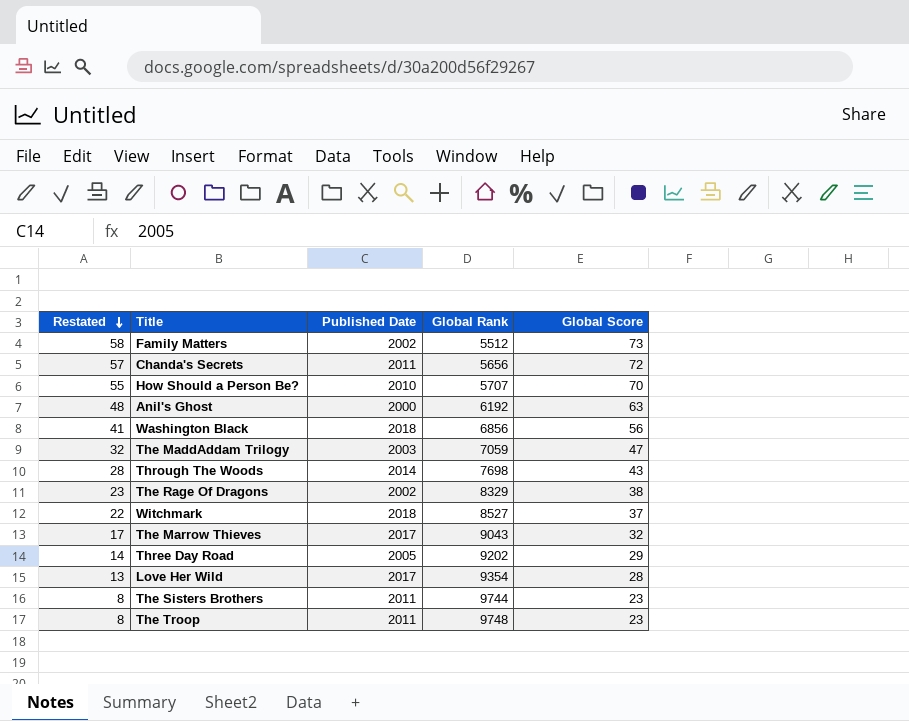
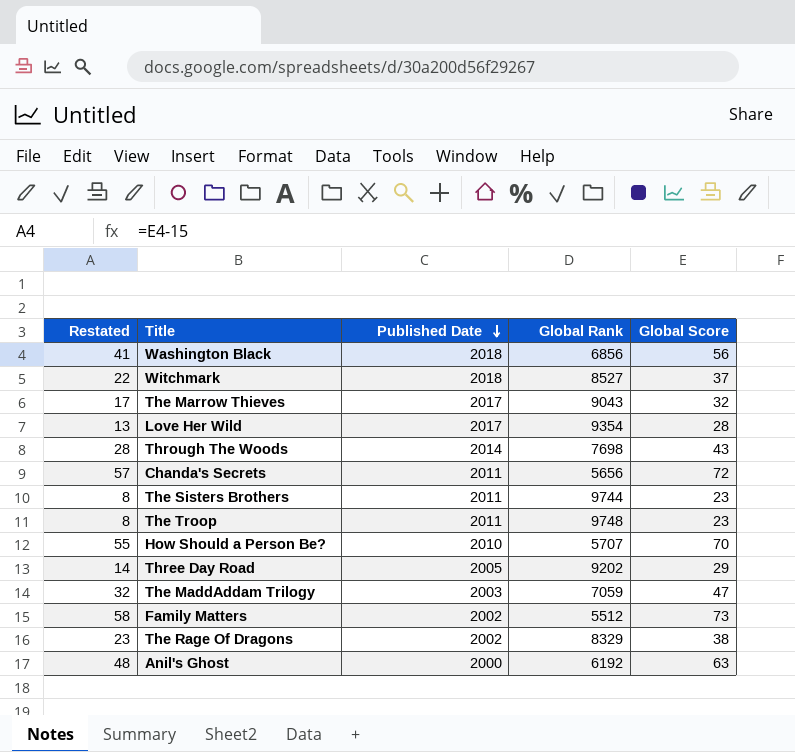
row order: Restated descending -> Published Date descending

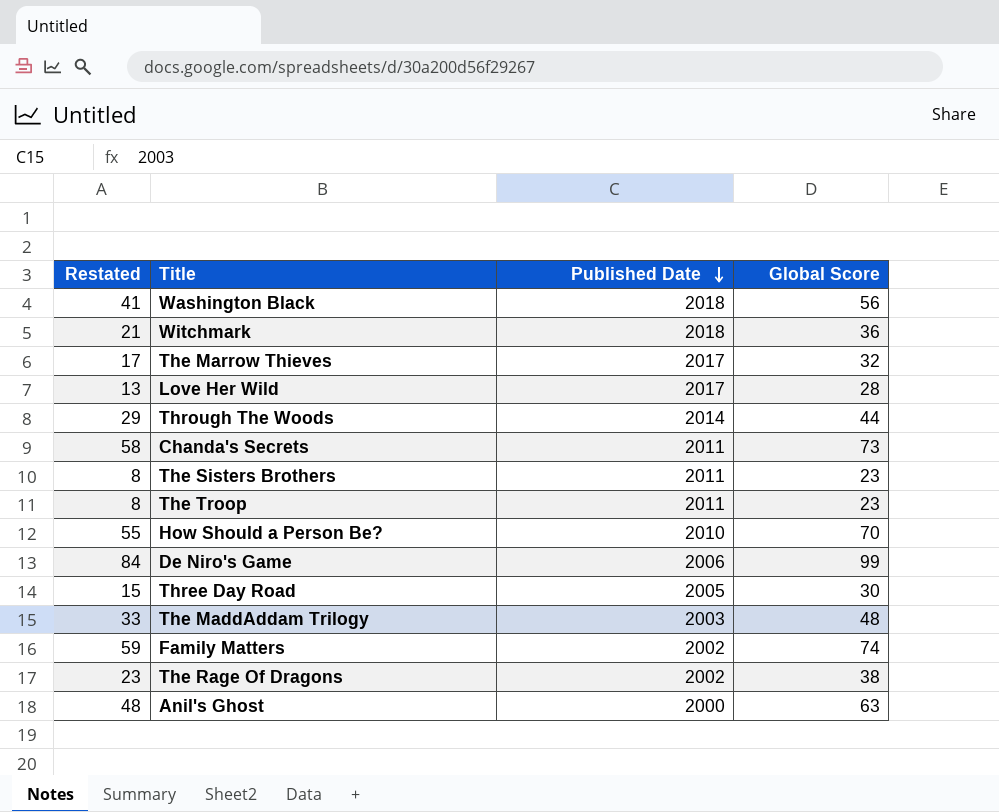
column Global Rank | position: 4 -> none
Witchmark | Restated: 22 -> 21
Witchmark | Global Score: 37 -> 36
Through The Woods | Restated: 28 -> 29
Through The Woods | Global Score: 43 -> 44
Chanda's Secrets | Restated: 57 -> 58
Chanda's Secrets | Global Score: 72 -> 73
row De Niro's Game: none -> 84 | 2006 | 99
Three Day Road | Restated: 14 -> 15
Three Day Road | Global Score: 29 -> 30
The MaddAddam Trilogy | Restated: 32 -> 33
The MaddAddam Trilogy | Global Score: 47 -> 48
Family Matters | Restated: 58 -> 59
Family Matters | Global Score: 73 -> 74

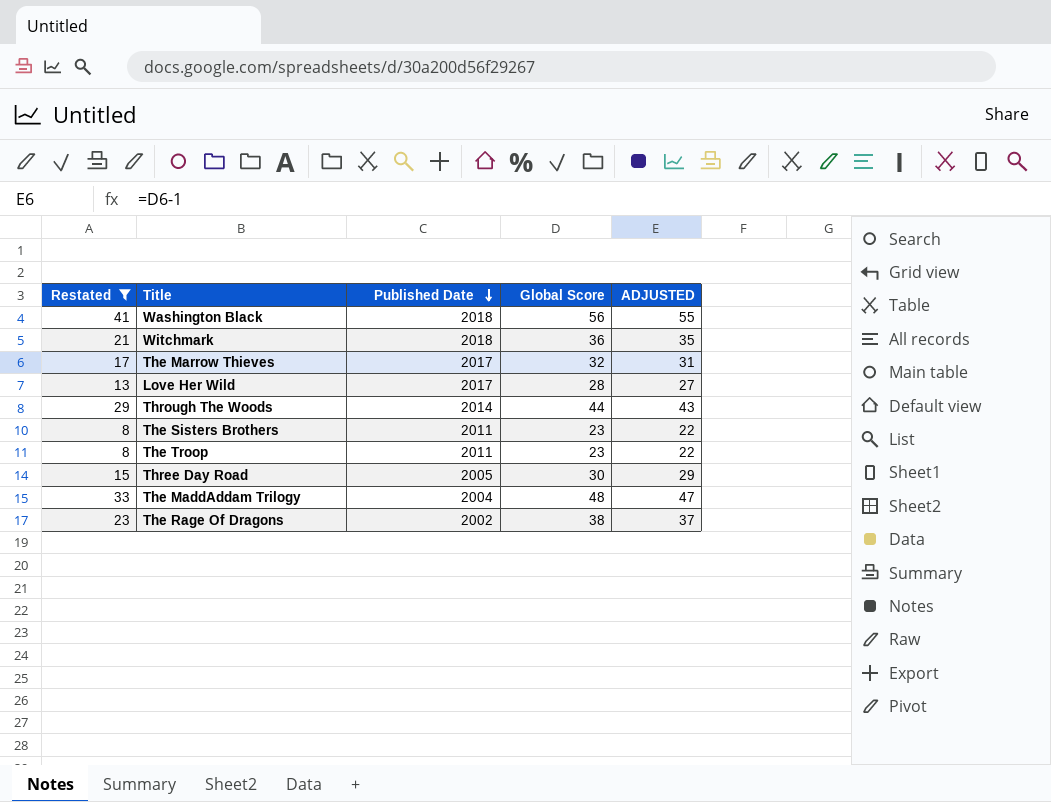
filter: none -> Restated <= 41
column ADJUSTED | formula: none -> [Global Score] - 1
The MaddAddam Trilogy | Published Date: 2003 -> 2004

